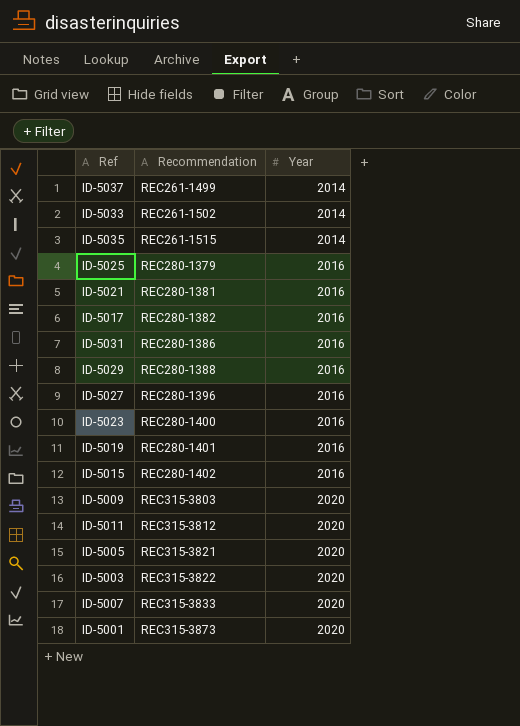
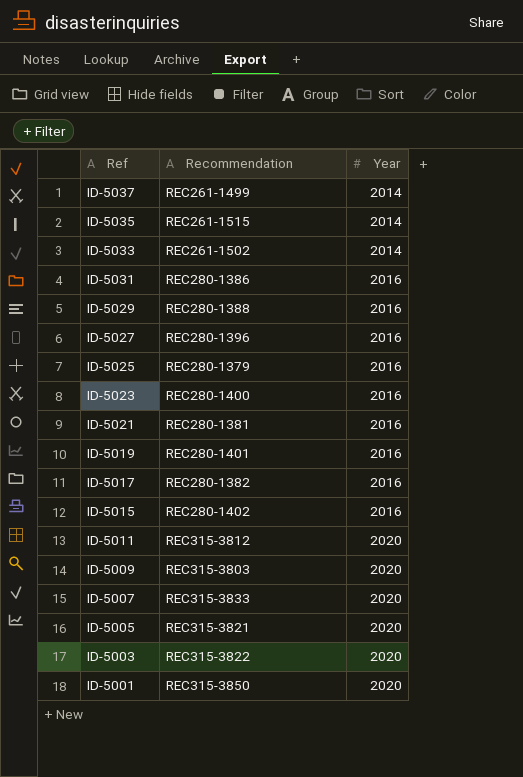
row order: Recommendation ascending -> Ref descending
ID-5001 | Recommendation: REC315-3873 -> REC315-3850

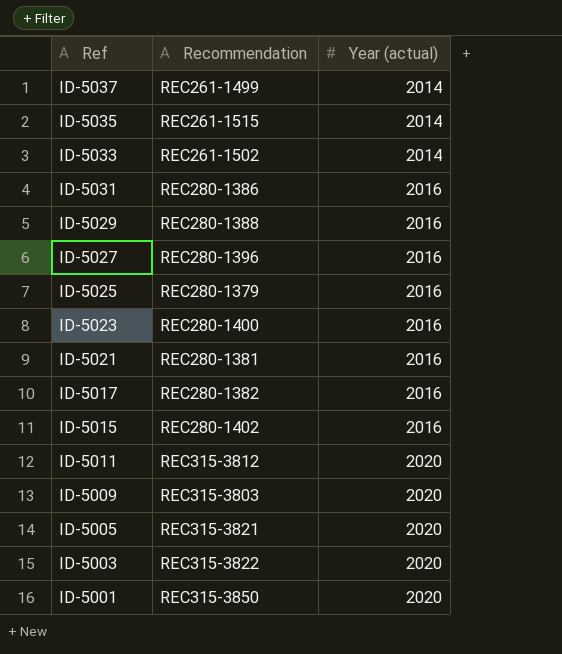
column name: Year -> Year (actual)
row ID-5019: REC280-1401 | 2016 -> none
row ID-5007: REC315-3833 | 2020 -> none

